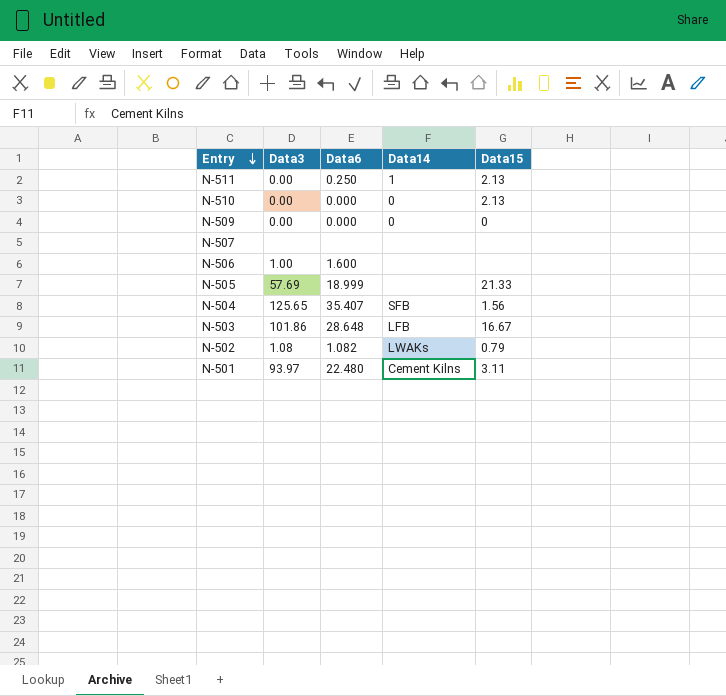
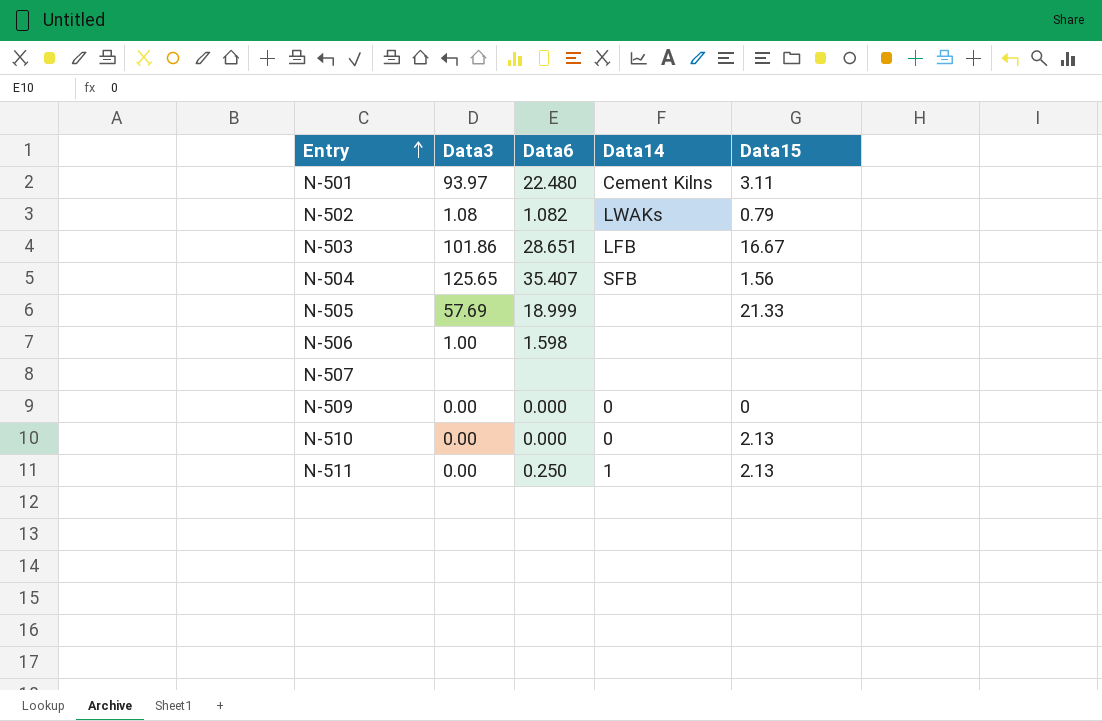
row order: Entry descending -> Entry ascending
N-503 | Data6: 28.648 -> 28.651
N-506 | Data6: 1.600 -> 1.598

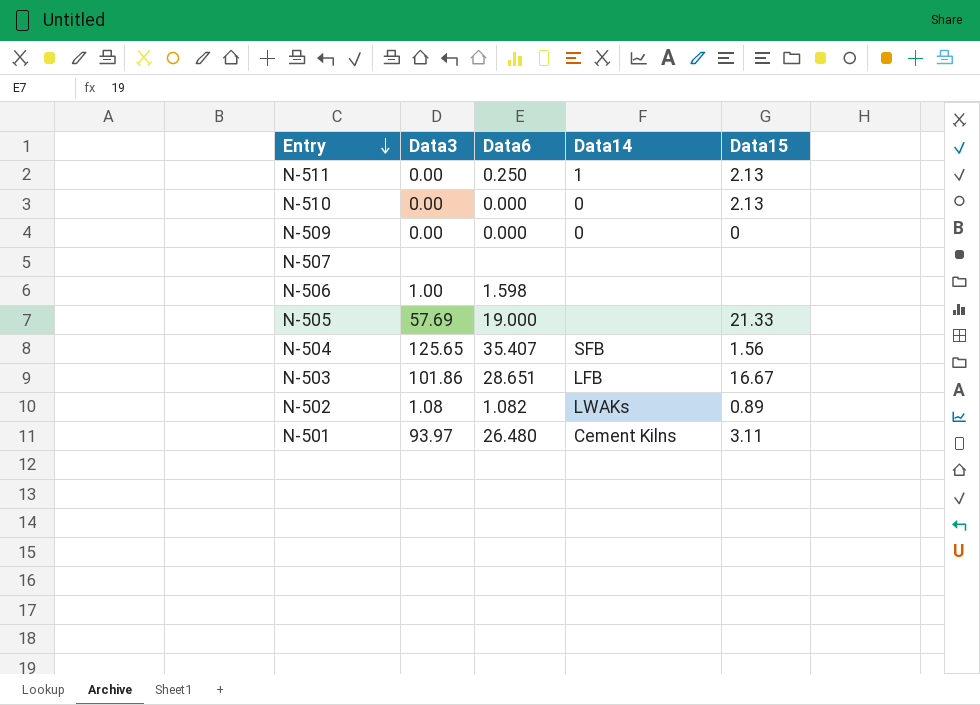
row order: Entry ascending -> Entry descending
N-505 | Data6: 18.999 -> 19.000
N-502 | Data15: 0.79 -> 0.89
N-501 | Data6: 22.480 -> 26.480

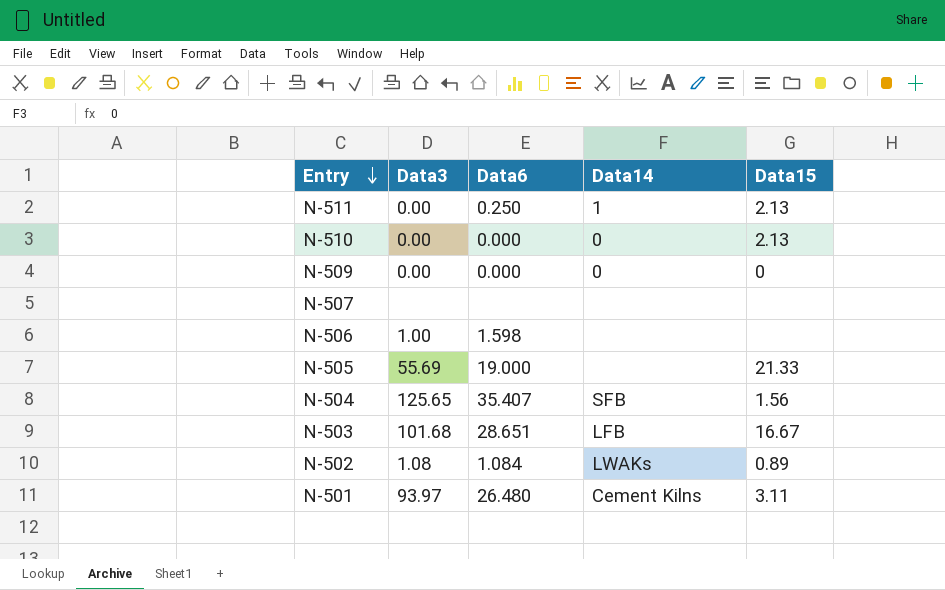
N-505 | Data3: 57.69 -> 55.69
N-503 | Data3: 101.86 -> 101.68
N-502 | Data6: 1.082 -> 1.084

